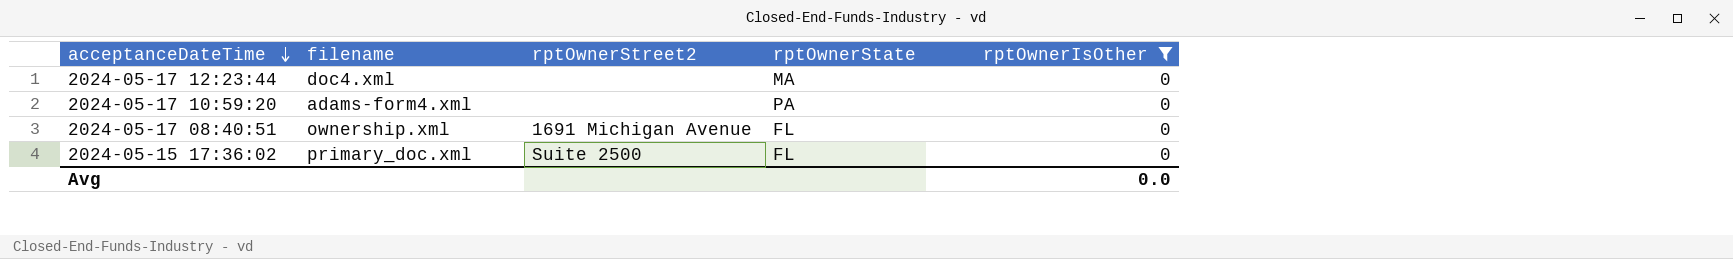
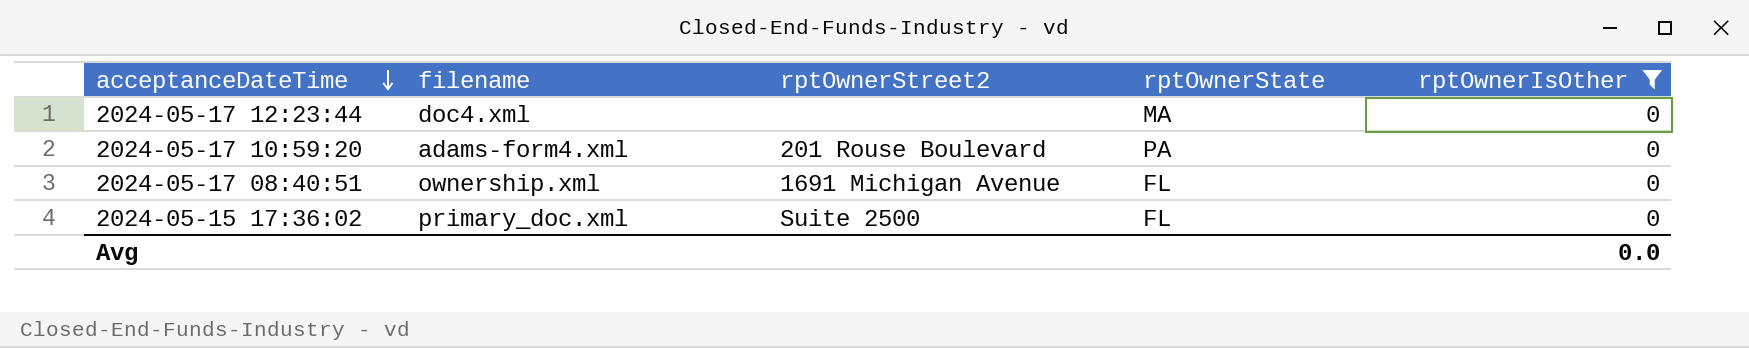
2024-05-17 10:59:20 | rptOwnerStreet2: none -> 201 Rouse Boulevard

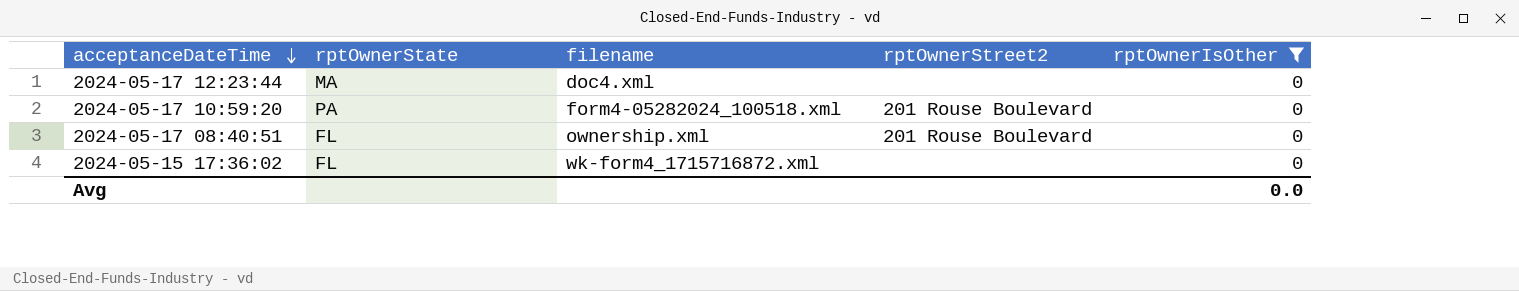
column rptOwnerState | position: 4 -> 2
2024-05-17 10:59:20 | filename: adams-form4.xml -> form4-05282024_100518.xml
2024-05-17 08:40:51 | rptOwnerStreet2: 1691 Michigan Avenue -> 201 Rouse Boulevard
2024-05-15 17:36:02 | filename: primary_doc.xml -> wk-form4_1715716872.xml
2024-05-15 17:36:02 | rptOwnerStreet2: Suite 2500 -> none

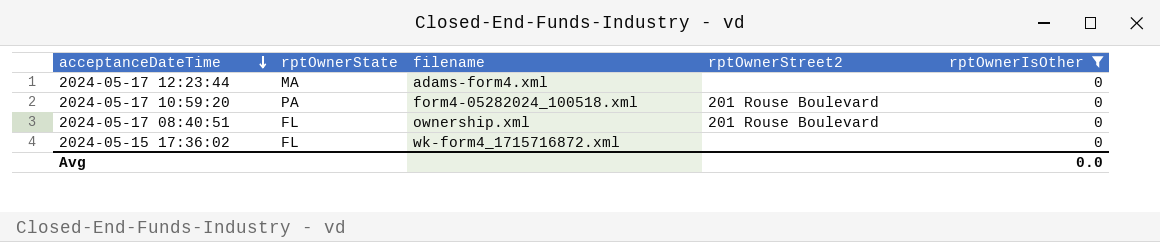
2024-05-17 12:23:44 | filename: doc4.xml -> adams-form4.xml

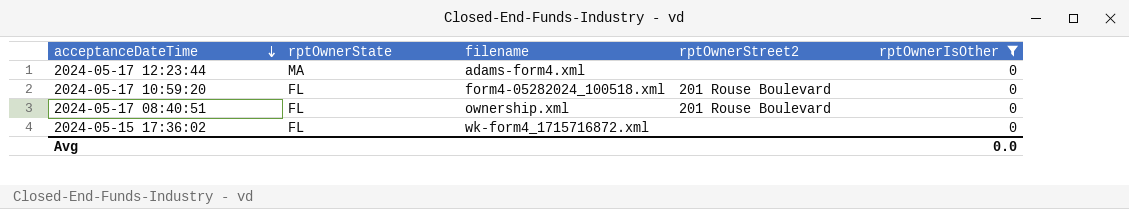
2024-05-17 10:59:20 | rptOwnerState: PA -> FL

